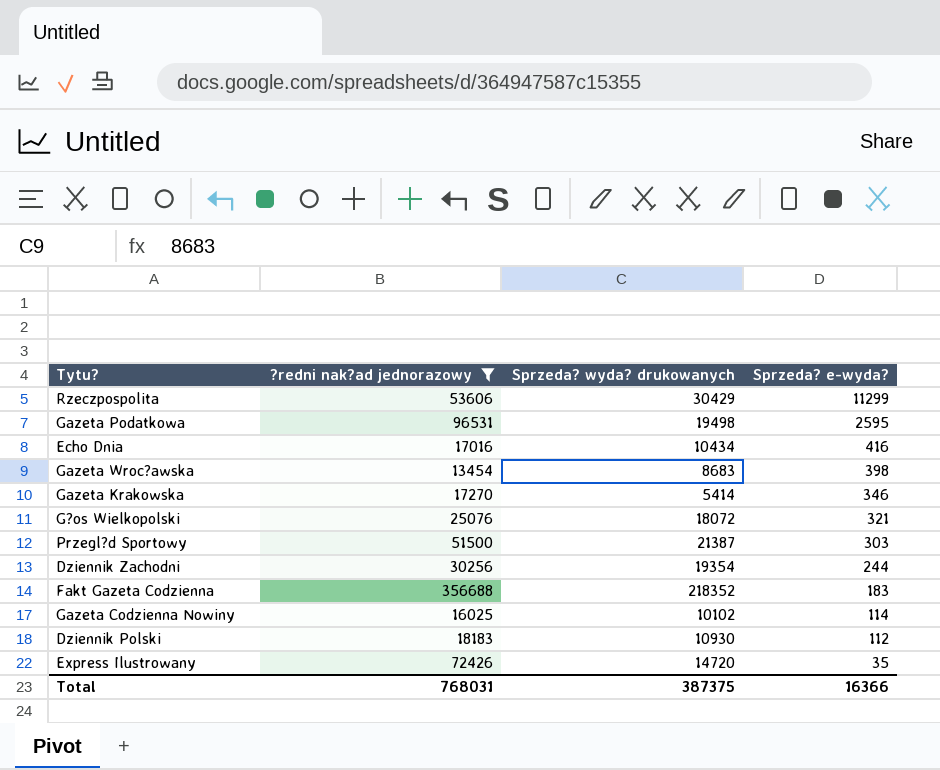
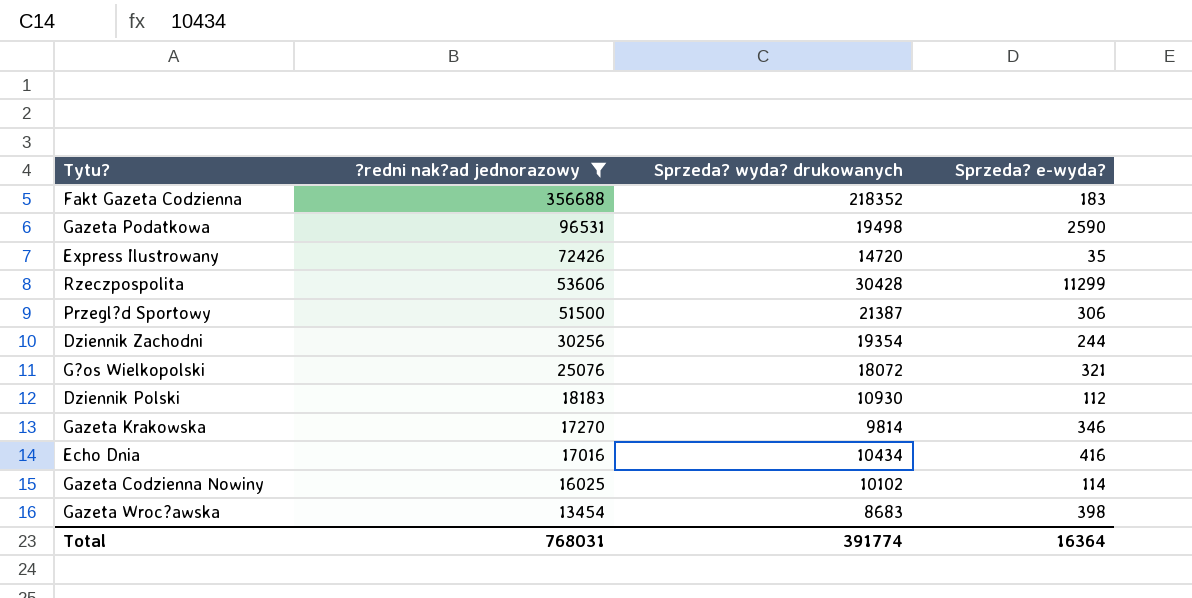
row order: Sprzeda? e-wyda? descending -> ?redni nak?ad jednorazowy descending
Gazeta Podatkowa | Sprzeda? e-wyda?: 2595 -> 2590
Rzeczpospolita | Sprzeda? wyda? drukowanych: 30429 -> 30428
Przegl?d Sportowy | Sprzeda? e-wyda?: 303 -> 306
Gazeta Krakowska | Sprzeda? wyda? drukowanych: 5414 -> 9814
Total | Sprzeda? wyda? drukowanych: 387375 -> 391774
Total | Sprzeda? e-wyda?: 16366 -> 16364

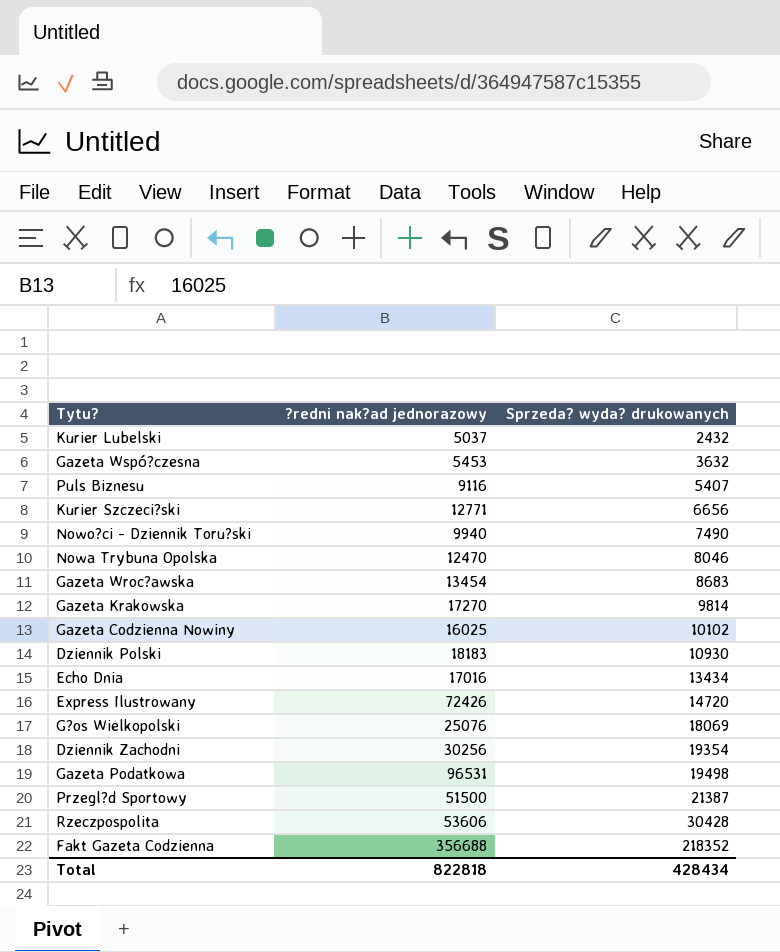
filter: ?redni nak?ad jednorazowy >= 13454 -> none
row order: ?redni nak?ad jednorazowy descending -> Sprzeda? wyda? drukowanych ascending
column Sprzeda? e-wyda? | position: 4 -> none
Echo Dnia | Sprzeda? wyda? drukowanych: 10434 -> 13434
G?os Wielkopolski | Sprzeda? wyda? drukowanych: 18072 -> 18069
Total | ?redni nak?ad jednorazowy: 768031 -> 822818
Total | Sprzeda? wyda? drukowanych: 391774 -> 428434

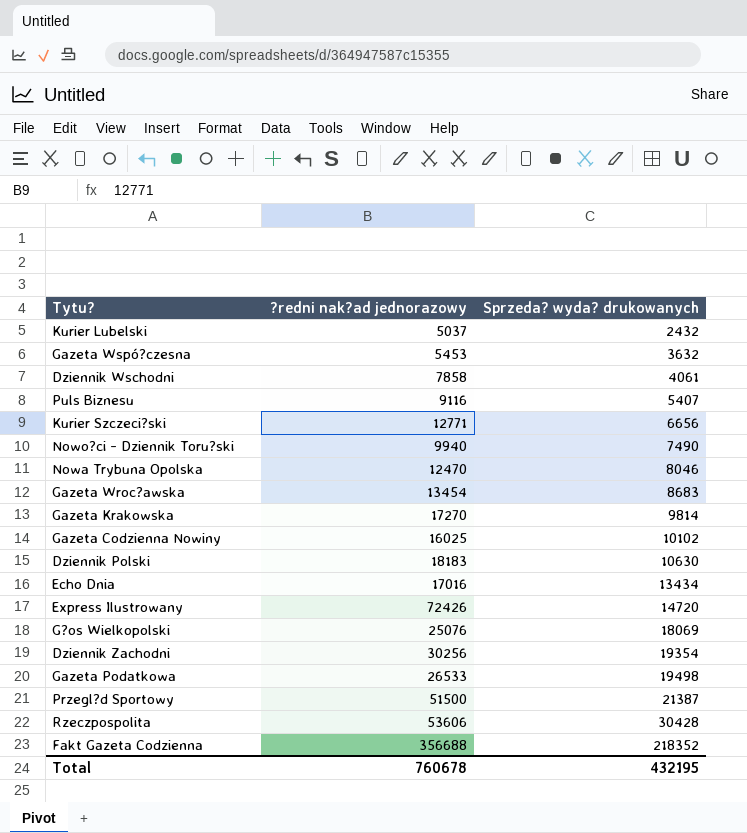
row Dziennik Wschodni: none -> 7858 | 4061
Dziennik Polski | Sprzeda? wyda? drukowanych: 10930 -> 10630
Gazeta Podatkowa | ?redni nak?ad jednorazowy: 96531 -> 26533
Total | ?redni nak?ad jednorazowy: 822818 -> 760678
Total | Sprzeda? wyda? drukowanych: 428434 -> 432195

